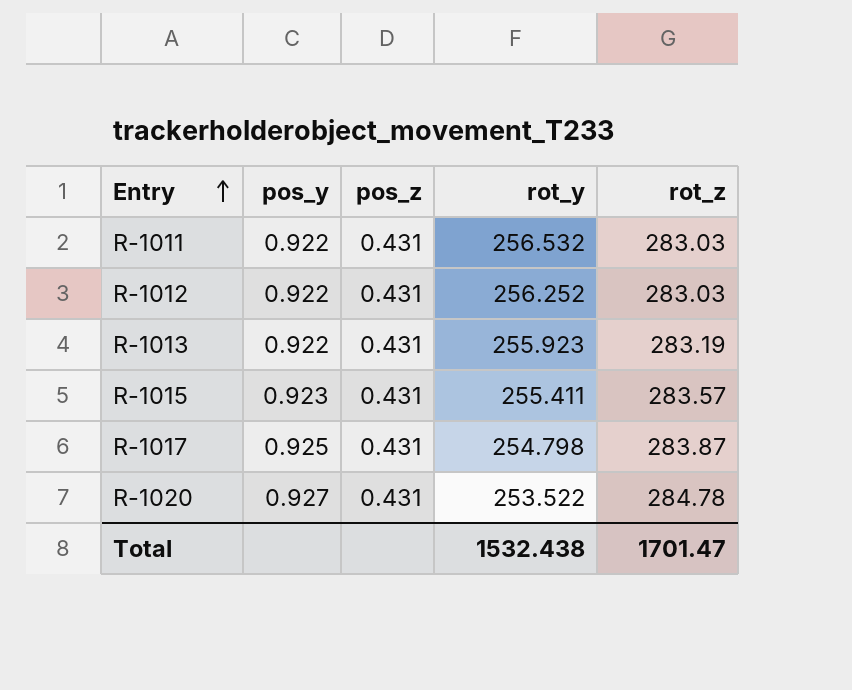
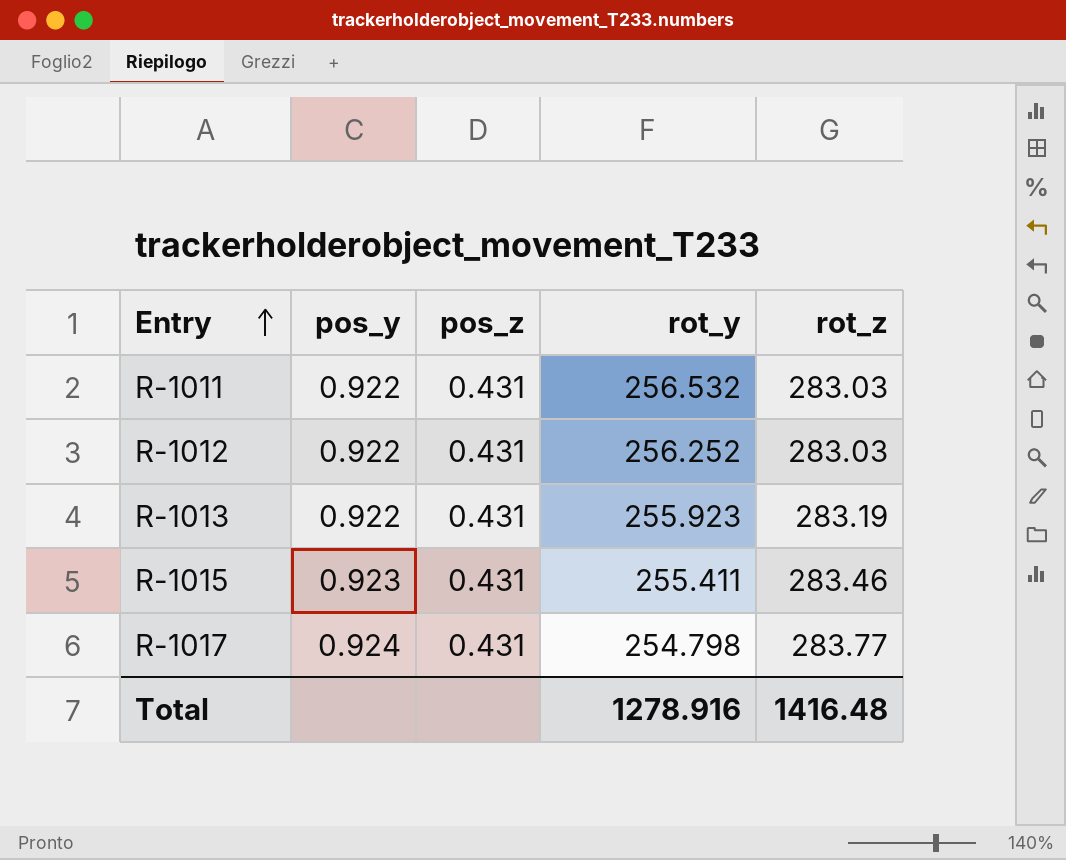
row R-1020: 0.927 | 0.431 | 253.522 | 284.78 -> none
R-1015 | rot_z: 283.57 -> 283.46
R-1017 | pos_y: 0.925 -> 0.924
R-1017 | rot_z: 283.87 -> 283.77
Total | rot_y: 1532.438 -> 1278.916
Total | rot_z: 1701.47 -> 1416.48

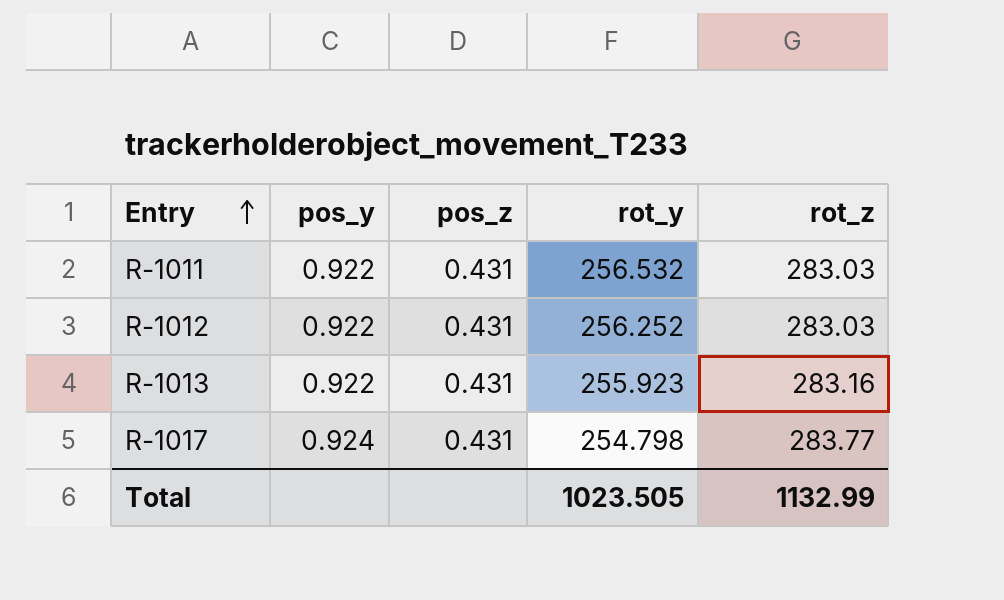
row R-1015: 0.923 | 0.431 | 255.411 | 283.46 -> none
R-1013 | rot_z: 283.19 -> 283.16
Total | rot_y: 1278.916 -> 1023.505
Total | rot_z: 1416.48 -> 1132.99

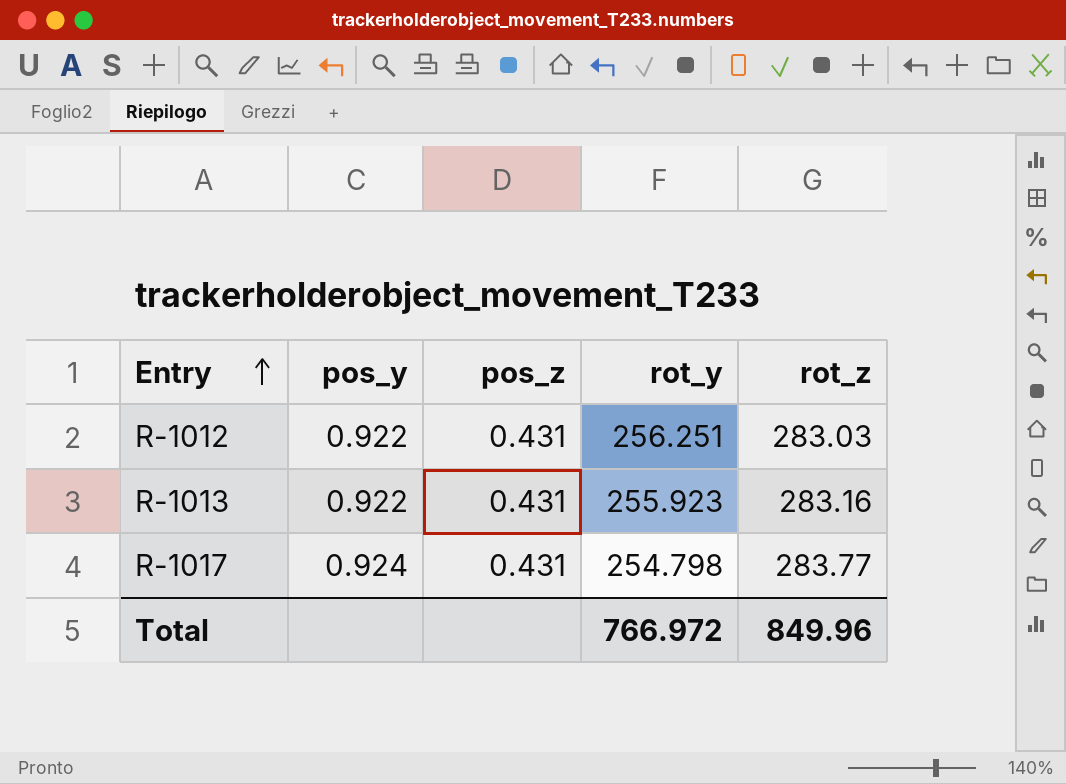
row R-1011: 0.922 | 0.431 | 256.532 | 283.03 -> none
R-1012 | rot_y: 256.252 -> 256.251
Total | rot_y: 1023.505 -> 766.972
Total | rot_z: 1132.99 -> 849.96

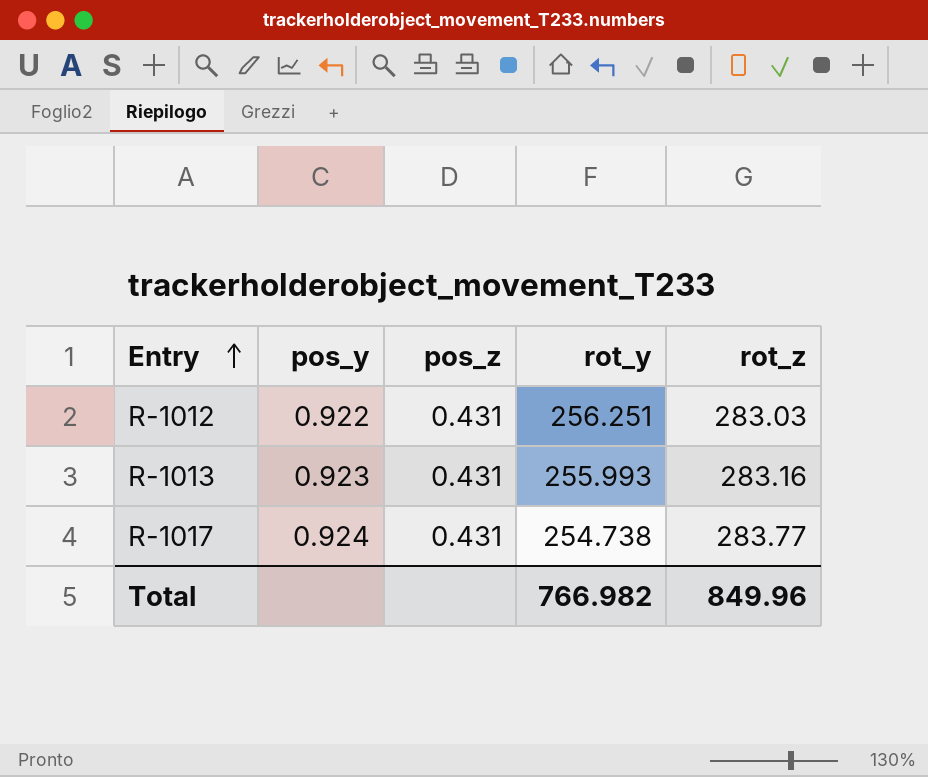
R-1013 | pos_y: 0.922 -> 0.923
R-1013 | rot_y: 255.923 -> 255.993
R-1017 | rot_y: 254.798 -> 254.738
Total | rot_y: 766.972 -> 766.982

